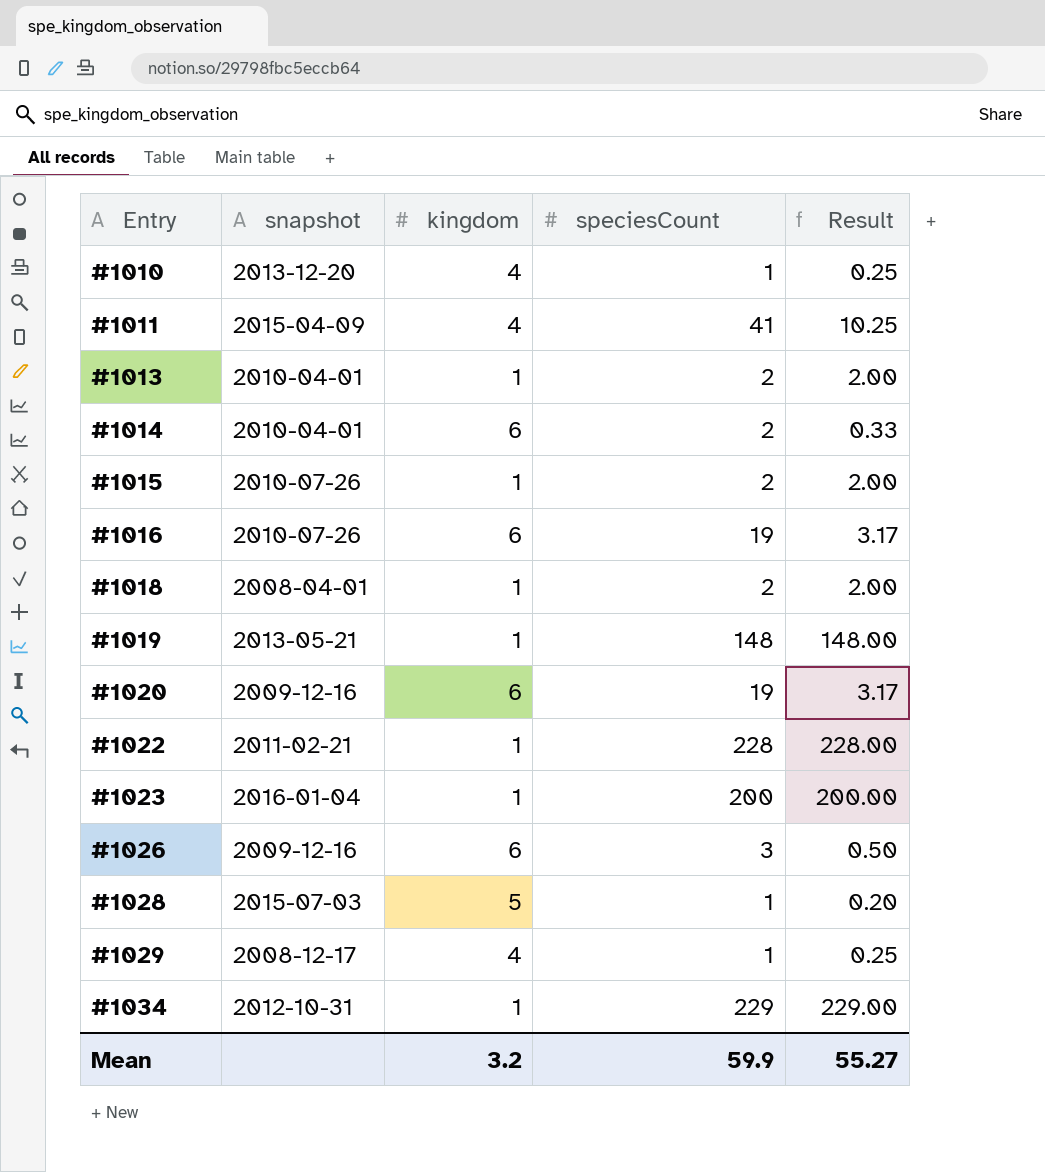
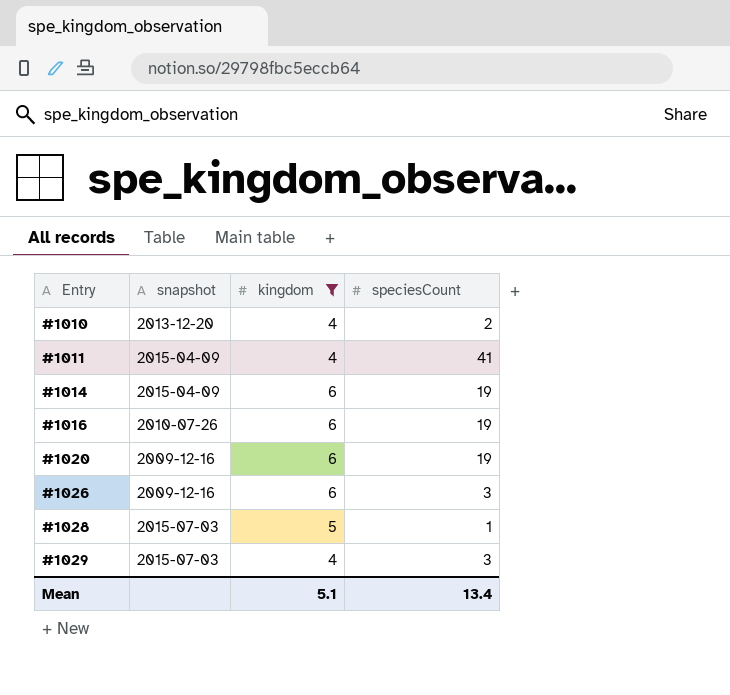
filter: none -> kingdom != 1
column Result | formula: [speciesCount] / [kingdom] -> none
#1010 | speciesCount: 1 -> 2
#1014 | snapshot: 2010-04-01 -> 2015-04-09
#1014 | speciesCount: 2 -> 19
#1029 | snapshot: 2008-12-17 -> 2015-07-03
#1029 | speciesCount: 1 -> 3
Mean | kingdom: 3.2 -> 5.1
Mean | speciesCount: 59.9 -> 13.4

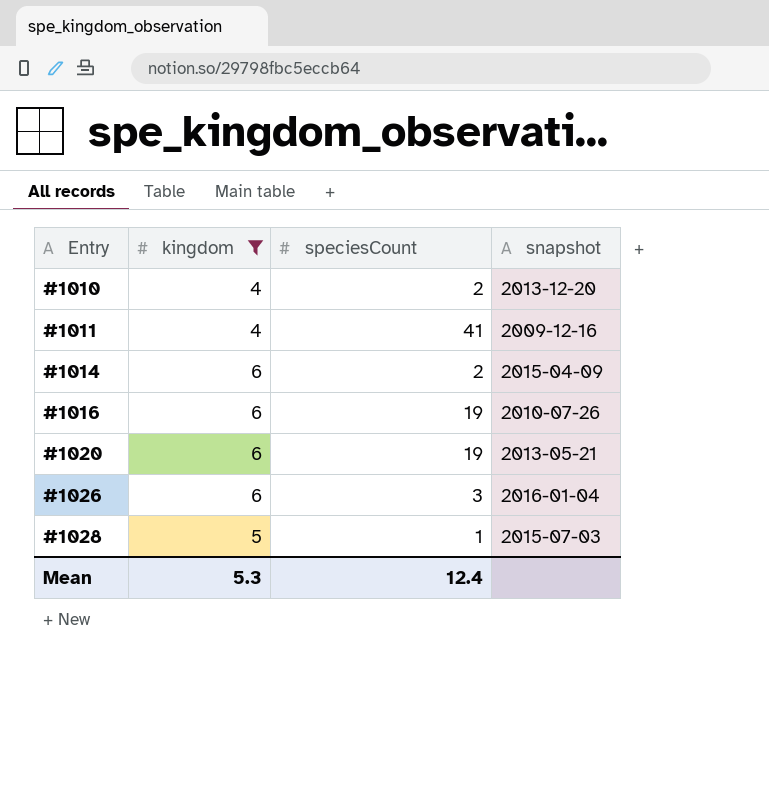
column snapshot | position: 2 -> 4
row #1029: 2015-07-03 | 4 | 3 -> none
#1011 | snapshot: 2015-04-09 -> 2009-12-16
#1014 | speciesCount: 19 -> 2
#1020 | snapshot: 2009-12-16 -> 2013-05-21
#1026 | snapshot: 2009-12-16 -> 2016-01-04
Mean | kingdom: 5.1 -> 5.3
Mean | speciesCount: 13.4 -> 12.4

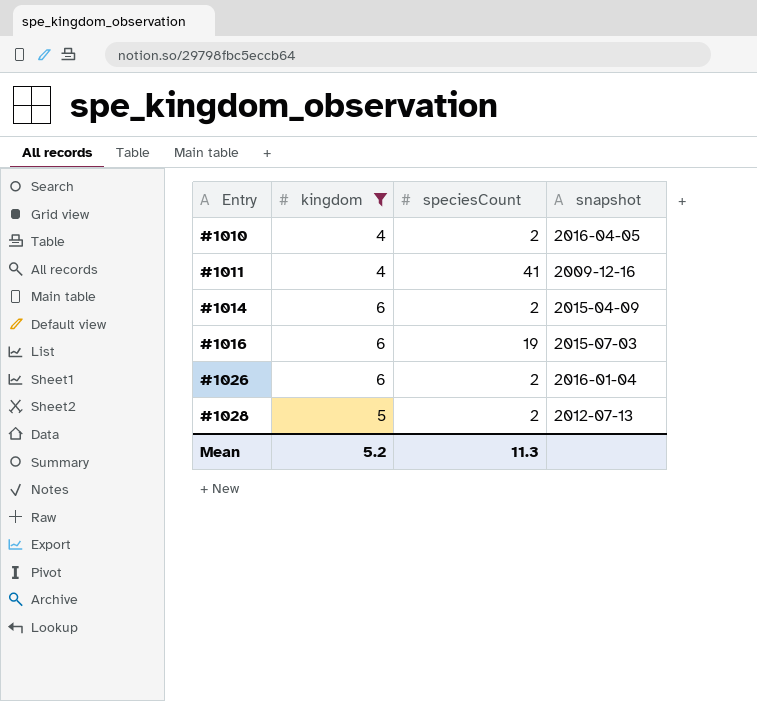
row #1020: 6 | 19 | 2013-05-21 -> none
#1010 | snapshot: 2013-12-20 -> 2016-04-05
#1016 | snapshot: 2010-07-26 -> 2015-07-03
#1026 | speciesCount: 3 -> 2
#1028 | speciesCount: 1 -> 2
#1028 | snapshot: 2015-07-03 -> 2012-07-13
Mean | kingdom: 5.3 -> 5.2
Mean | speciesCount: 12.4 -> 11.3

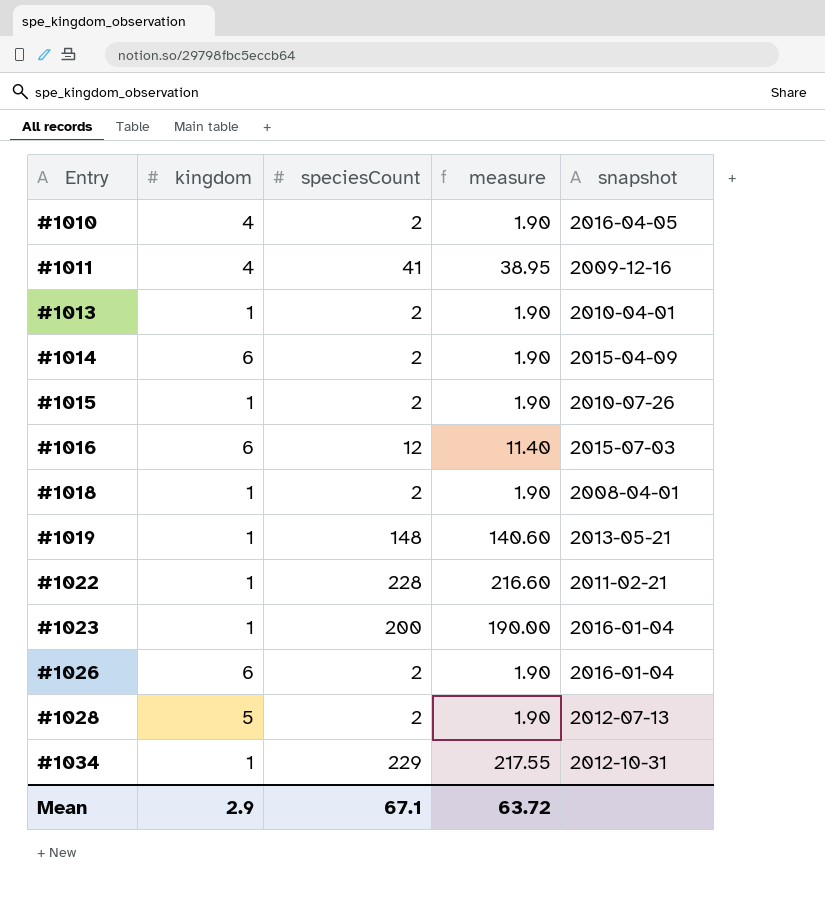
filter: kingdom != 1 -> none
column measure | formula: none -> [speciesCount] * 0.95
#1016 | speciesCount: 19 -> 12
Mean | kingdom: 5.2 -> 2.9
Mean | speciesCount: 11.3 -> 67.1

